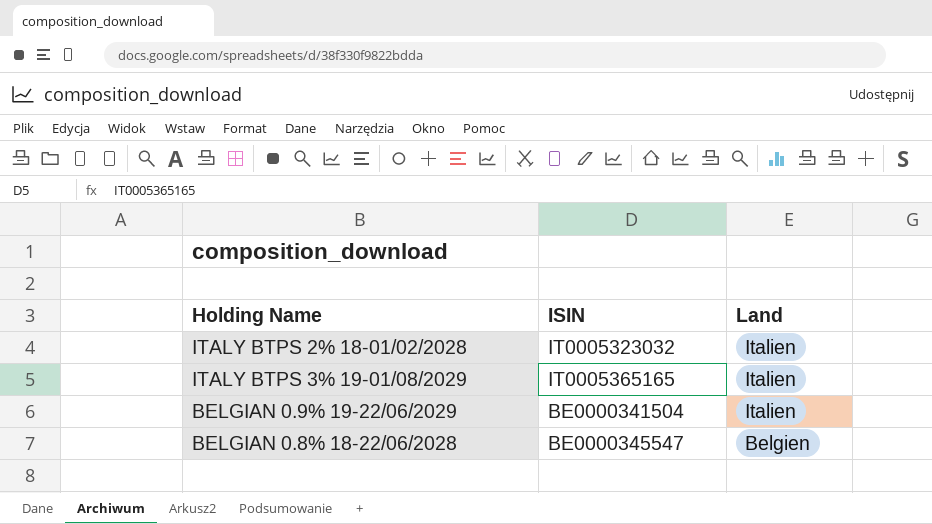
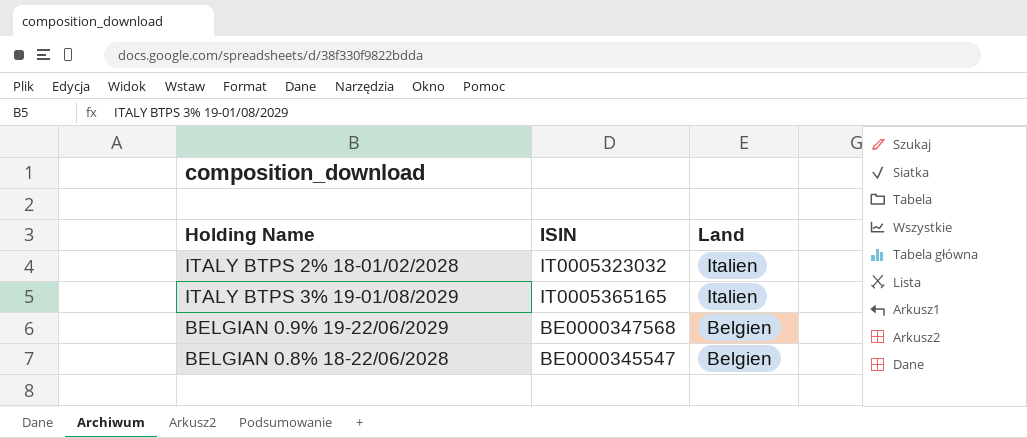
BELGIAN 0.9% 19-22/06/2029 | ISIN: BE0000341504 -> BE0000347568
BELGIAN 0.9% 19-22/06/2029 | Land: Italien -> Belgien

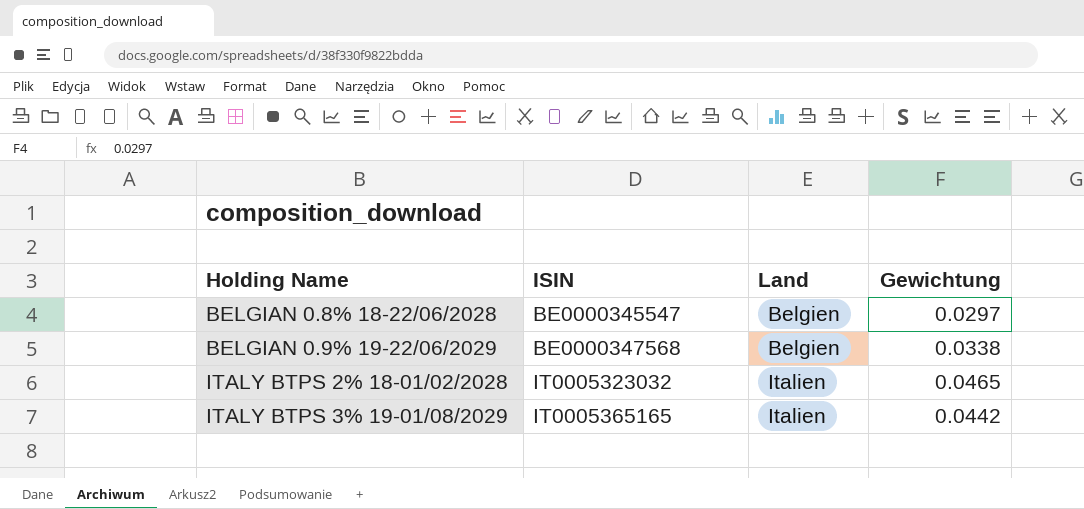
row order: Land descending -> Holding Name ascending
column Gewichtung | position: none -> 4

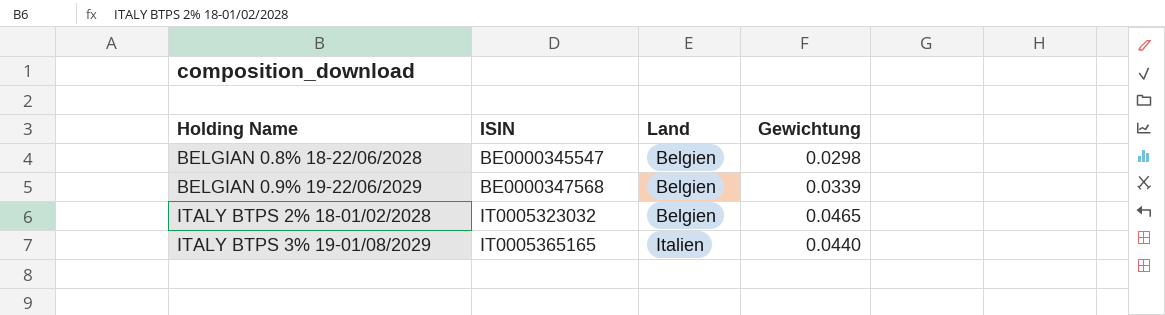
BELGIAN 0.8% 18-22/06/2028 | Gewichtung: 0.0297 -> 0.0298
BELGIAN 0.9% 19-22/06/2029 | Gewichtung: 0.0338 -> 0.0339
ITALY BTPS 2% 18-01/02/2028 | Land: Italien -> Belgien
ITALY BTPS 3% 19-01/08/2029 | Gewichtung: 0.0442 -> 0.0440

